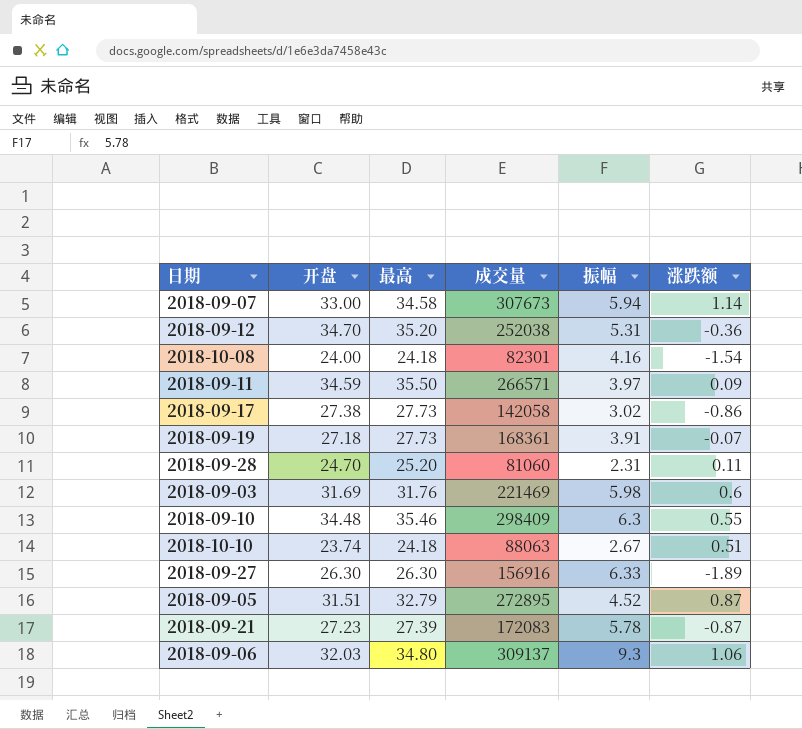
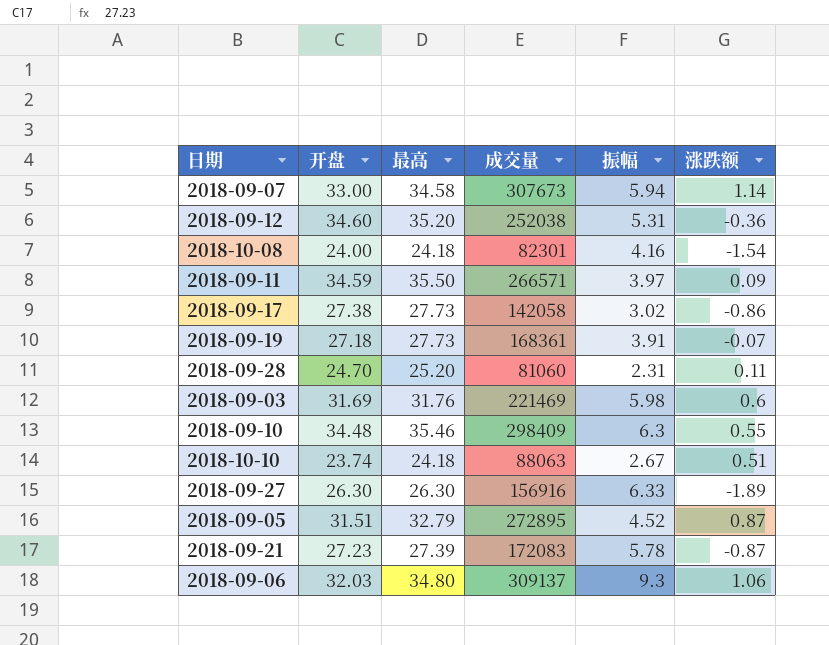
2018-09-12 | 开盘: 34.70 -> 34.60

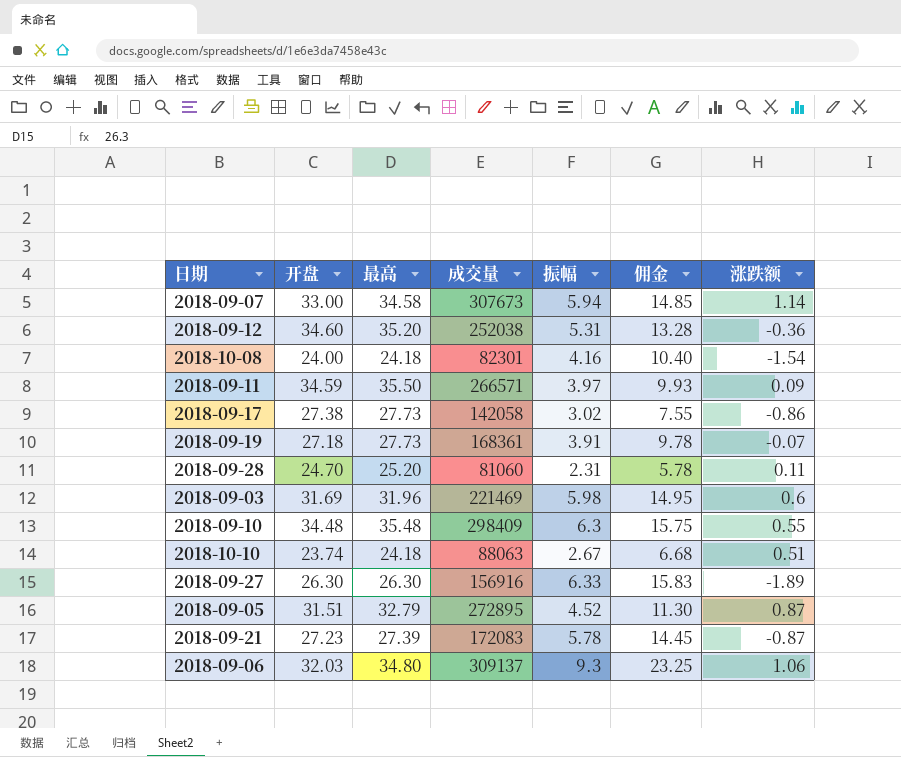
column 佣金 | formula: none -> [振幅] * 2.5
2018-09-03 | 最高: 31.76 -> 31.96
2018-09-10 | 最高: 35.46 -> 35.48

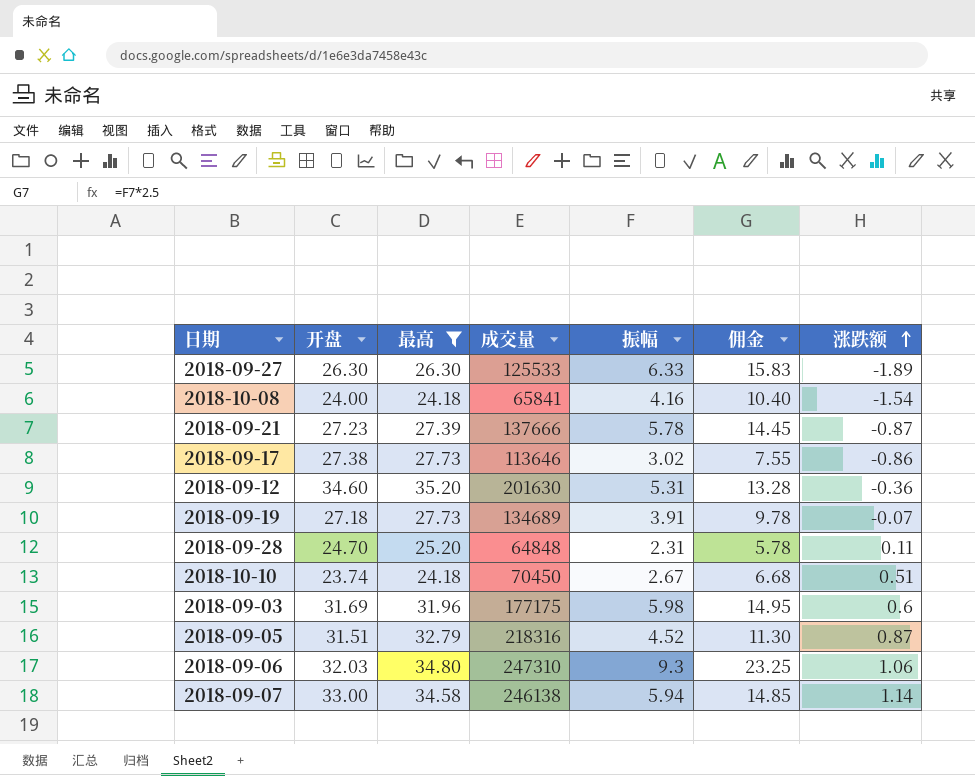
filter: none -> 最高 <= 35.20
row order: none -> 涨跌额 ascending
2018-09-27 | 成交量: 156916 -> 125533
2018-10-08 | 成交量: 82301 -> 65841
2018-09-21 | 成交量: 172083 -> 137666
2018-09-17 | 成交量: 142058 -> 113646
2018-09-12 | 成交量: 252038 -> 201630
2018-09-19 | 成交量: 168361 -> 134689
2018-09-28 | 成交量: 81060 -> 64848
2018-10-10 | 成交量: 88063 -> 70450
2018-09-03 | 成交量: 221469 -> 177175
2018-09-05 | 成交量: 272895 -> 218316
2018-09-06 | 成交量: 309137 -> 247310
2018-09-07 | 成交量: 307673 -> 246138

